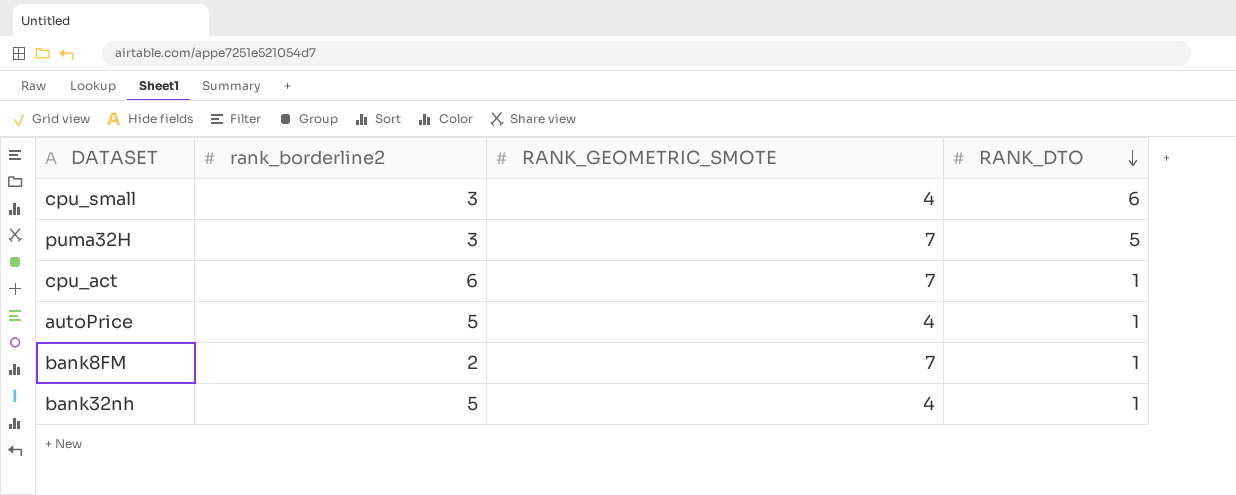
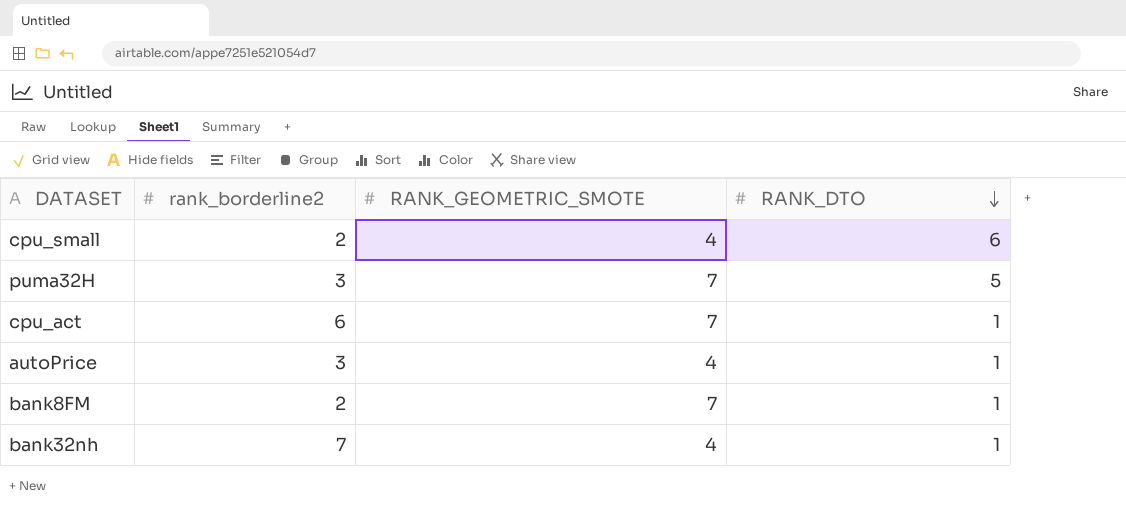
cpu_small | rank_borderline2: 3 -> 2
autoPrice | rank_borderline2: 5 -> 3
bank32nh | rank_borderline2: 5 -> 7

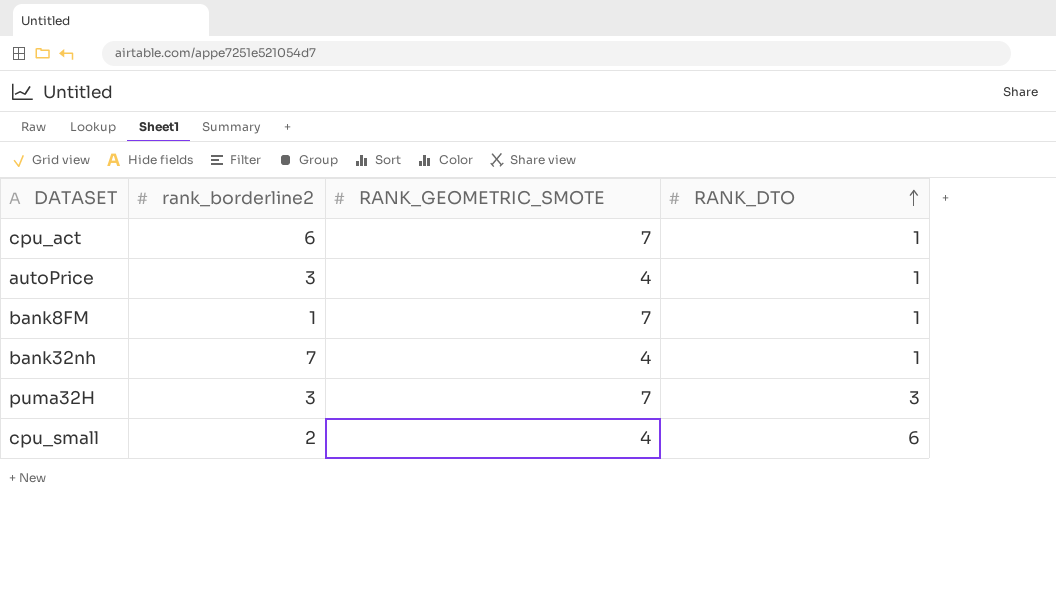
row order: RANK_DTO descending -> RANK_DTO ascending
bank8FM | rank_borderline2: 2 -> 1
puma32H | RANK_DTO: 5 -> 3

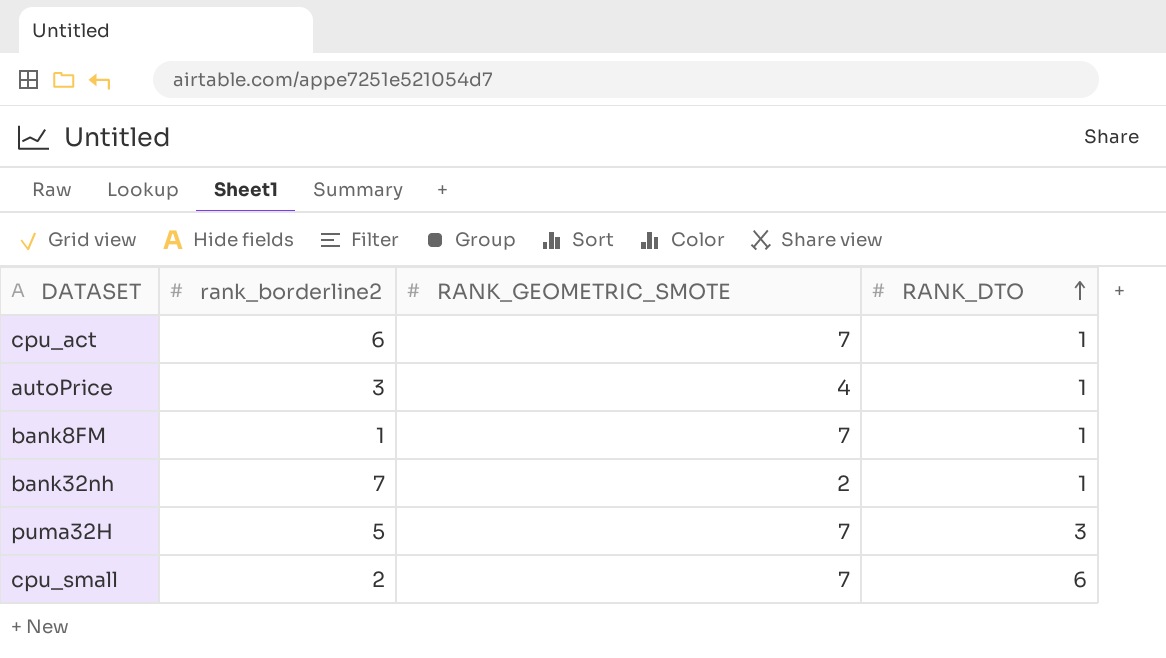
bank32nh | RANK_GEOMETRIC_SMOTE: 4 -> 2
puma32H | rank_borderline2: 3 -> 5
cpu_small | RANK_GEOMETRIC_SMOTE: 4 -> 7

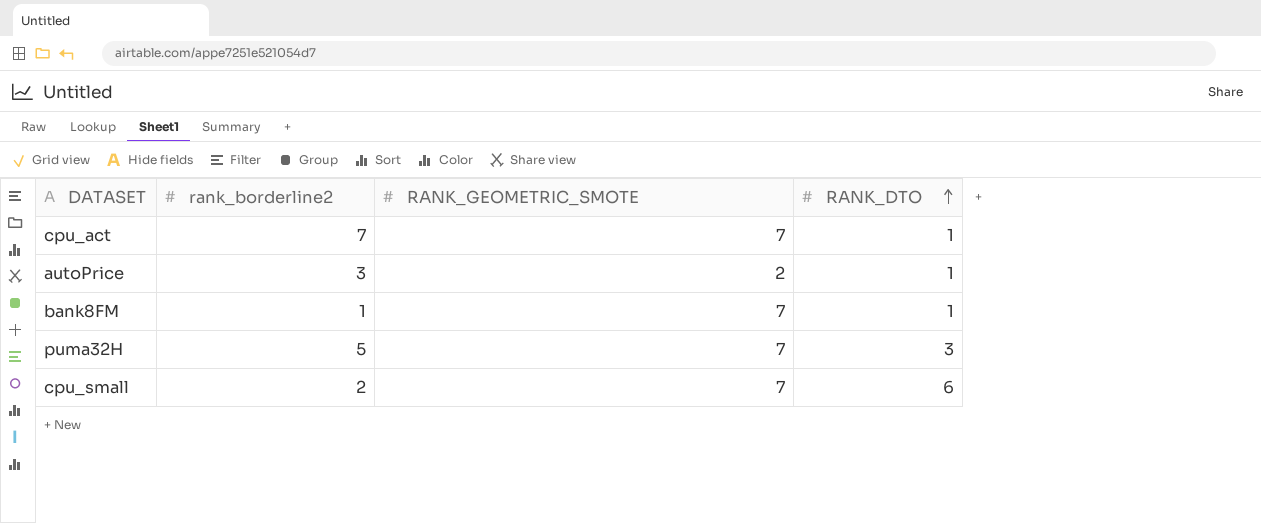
row bank32nh: 7 | 2 | 1 -> none
cpu_act | rank_borderline2: 6 -> 7
autoPrice | RANK_GEOMETRIC_SMOTE: 4 -> 2

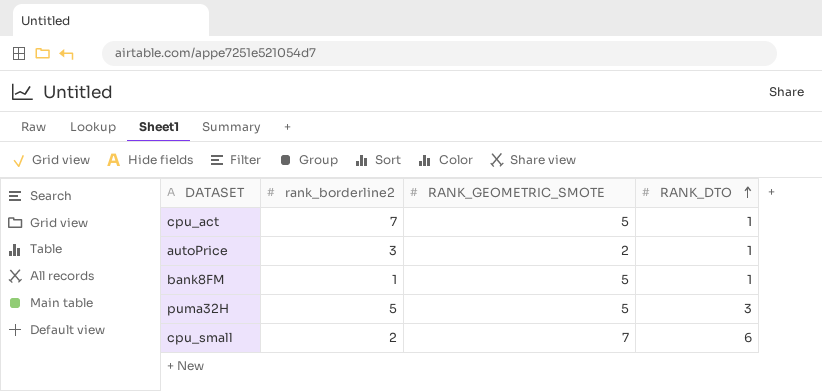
cpu_act | RANK_GEOMETRIC_SMOTE: 7 -> 5
bank8FM | RANK_GEOMETRIC_SMOTE: 7 -> 5
puma32H | RANK_GEOMETRIC_SMOTE: 7 -> 5

